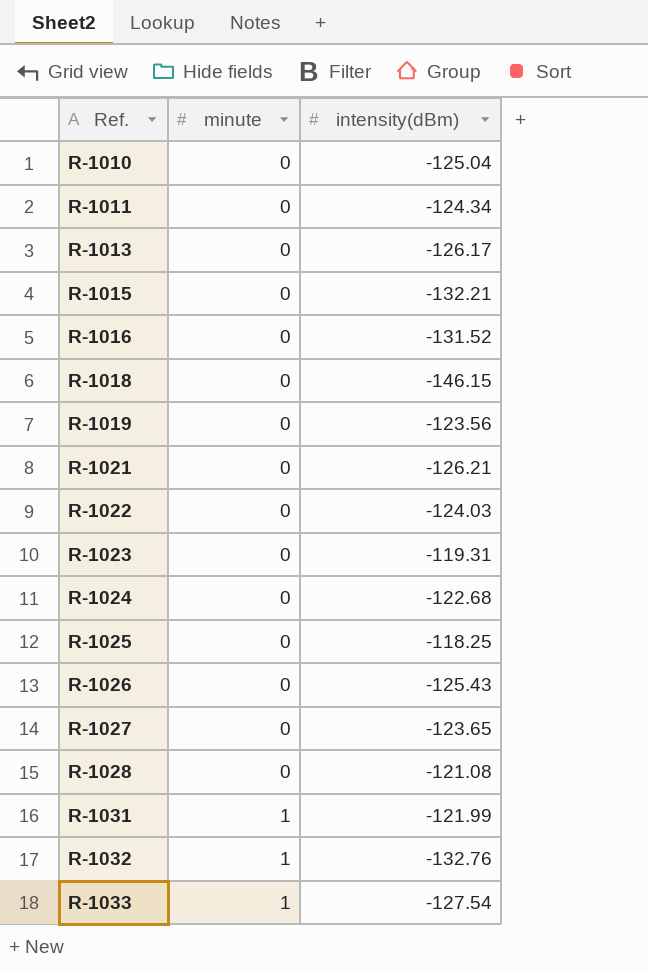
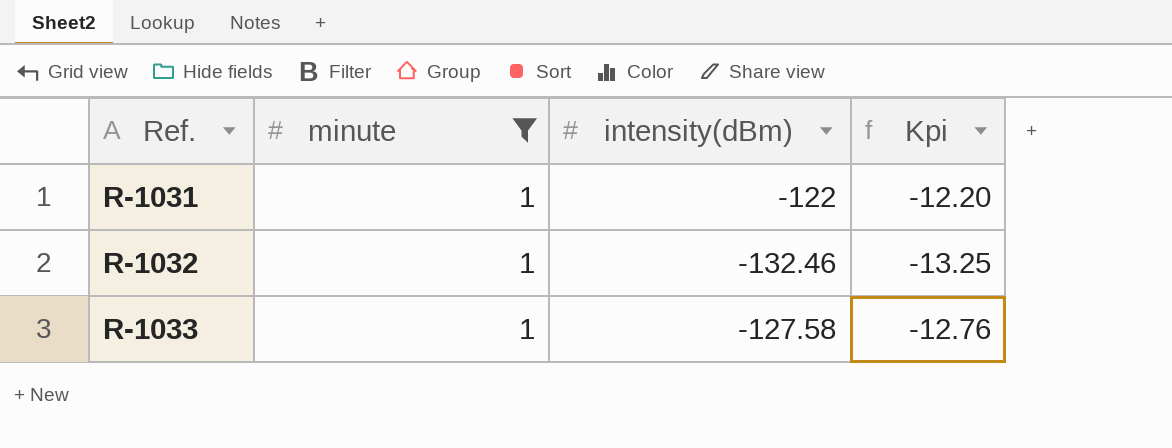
filter: none -> minute = 1
column Kpi | formula: none -> [intensity(dBm)] * 0.1
R-1031 | intensity(dBm): -121.99 -> -122
R-1032 | intensity(dBm): -132.76 -> -132.46
R-1033 | intensity(dBm): -127.54 -> -127.58

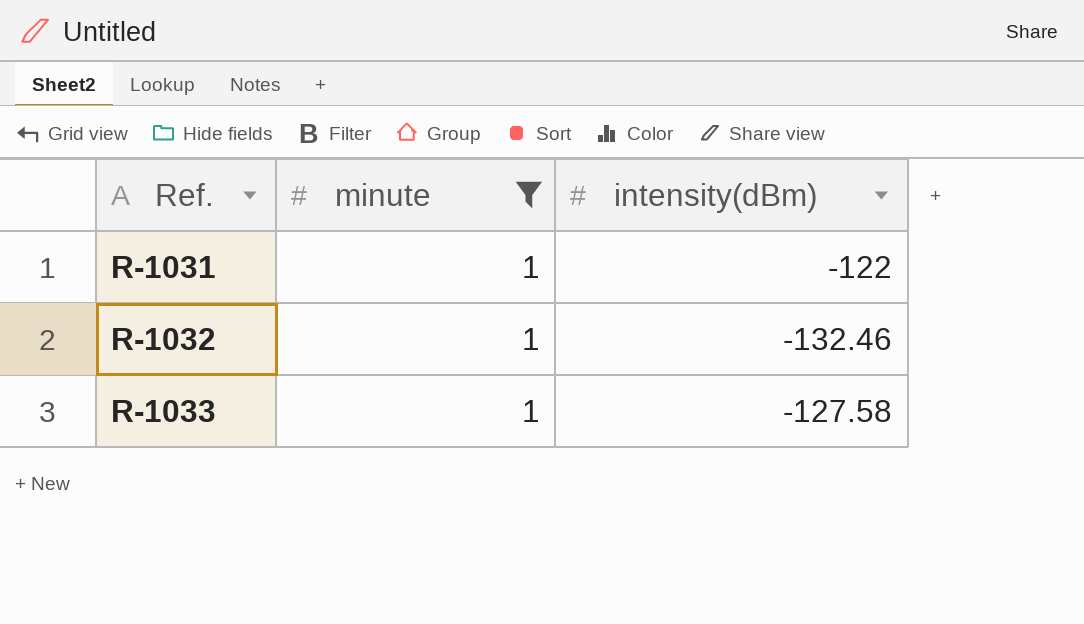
column Kpi | formula: [intensity(dBm)] * 0.1 -> none

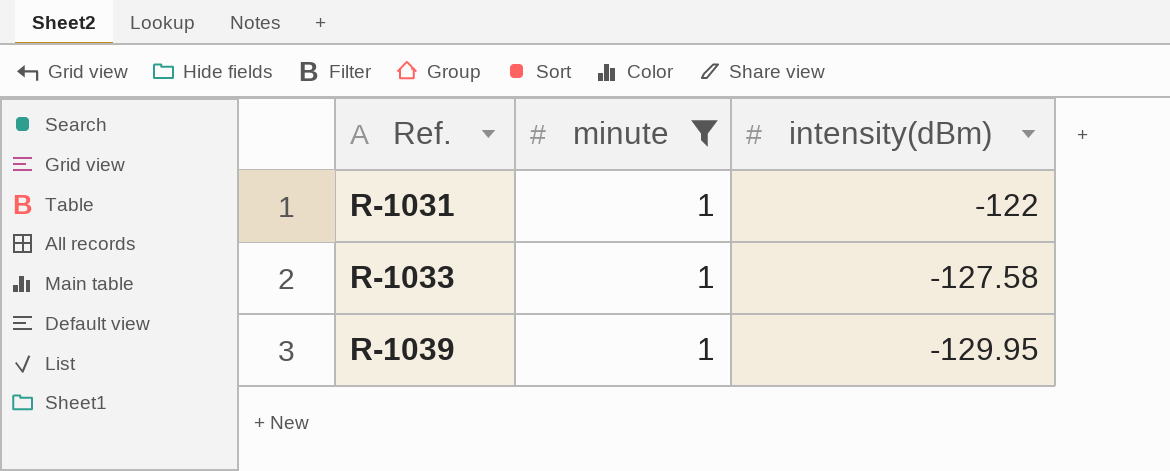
row R-1032: 1 | -132.46 -> none
row R-1039: none -> 1 | -129.95

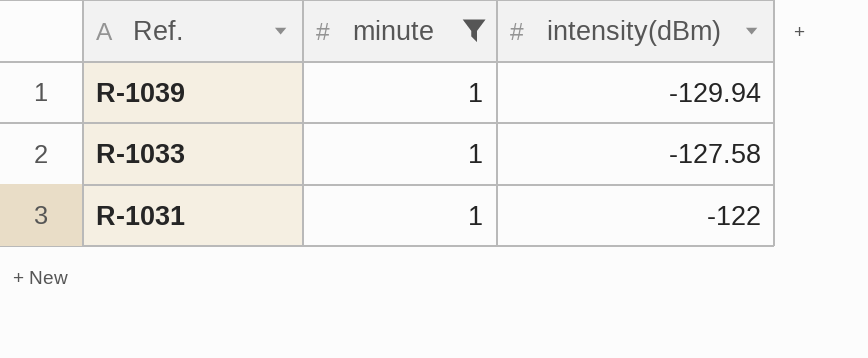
row order: Ref. ascending -> Ref. descending
R-1039 | intensity(dBm): -129.95 -> -129.94

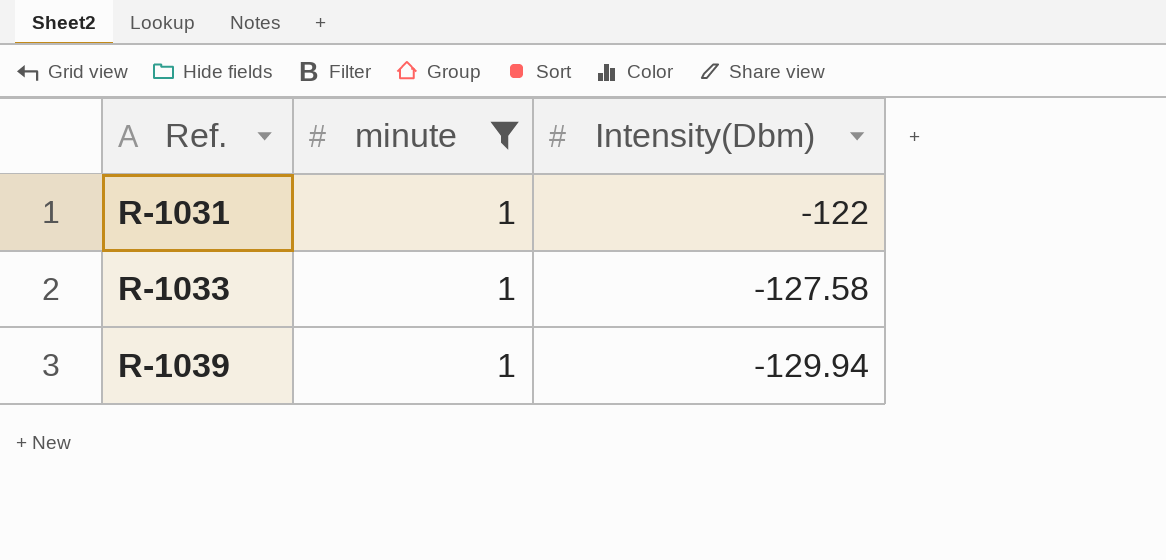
row order: Ref. descending -> Ref. ascending
column name: intensity(dBm) -> Intensity(Dbm)

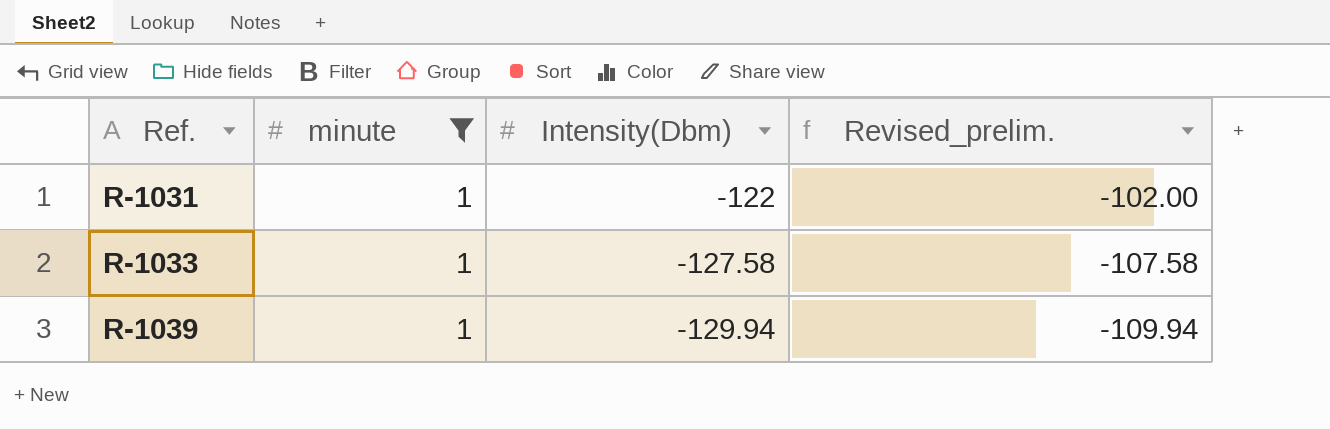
column Revised_prelim. | formula: none -> [Intensity(Dbm)] + 20

